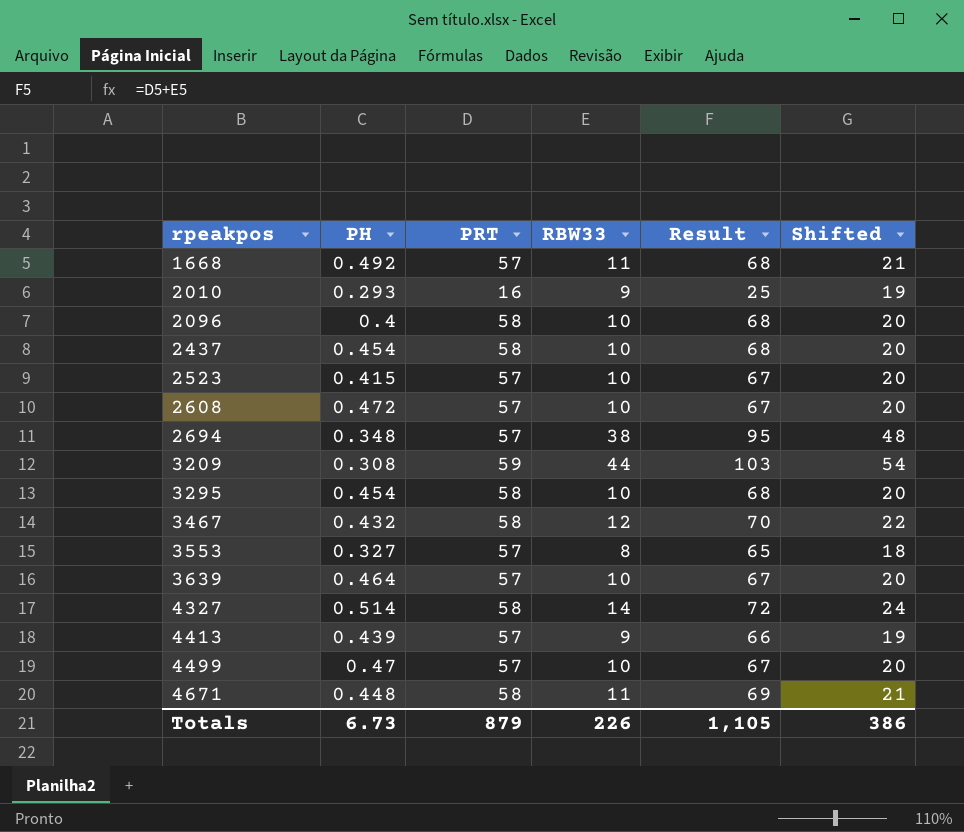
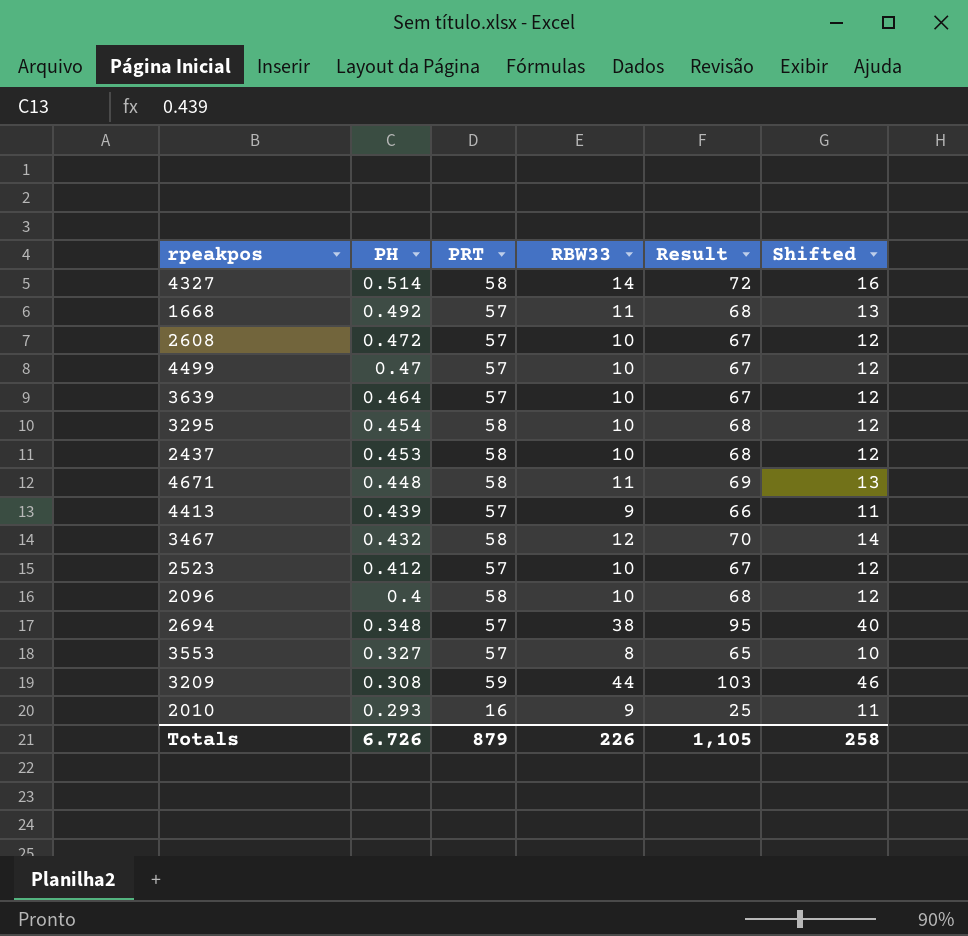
row order: rpeakpos ascending -> PH descending
column Shifted | formula: [RBW33] + 10 -> [RBW33] + 2
2437 | PH: 0.454 -> 0.453
2523 | PH: 0.415 -> 0.412
Totals | PH: 6.73 -> 6.726
Totals | Shifted: 386 -> 258

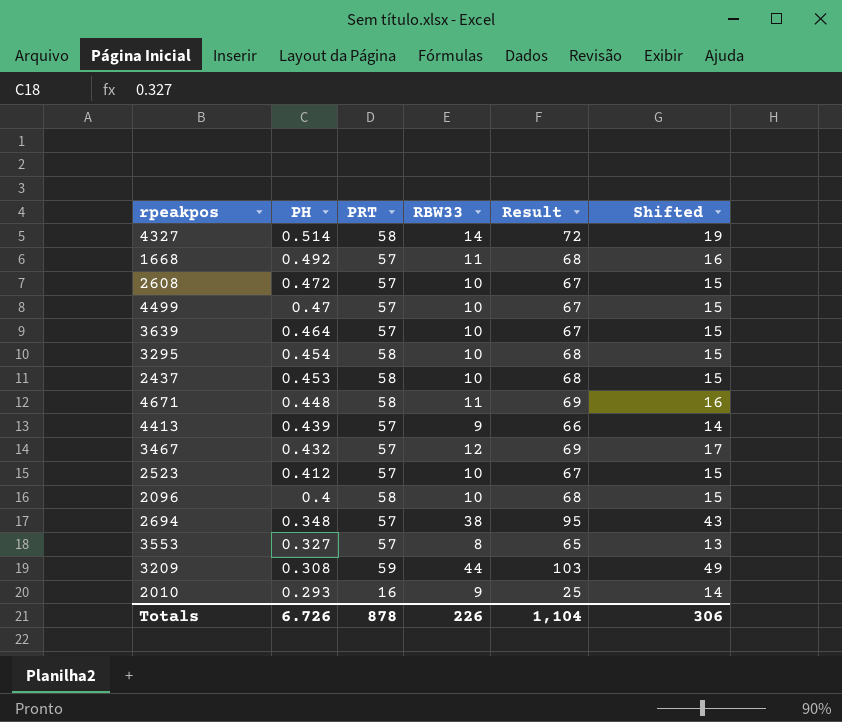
column Shifted | formula: [RBW33] + 2 -> [RBW33] + 5
3467 | PRT: 58 -> 57
3467 | Result: 70 -> 69
Totals | PRT: 879 -> 878
Totals | Result: 1,105 -> 1,104
Totals | Shifted: 258 -> 306

